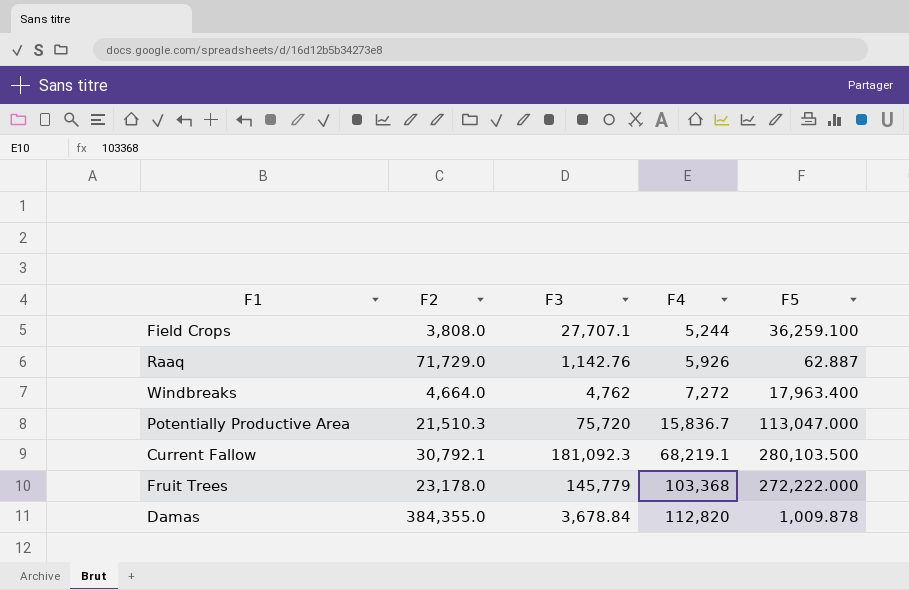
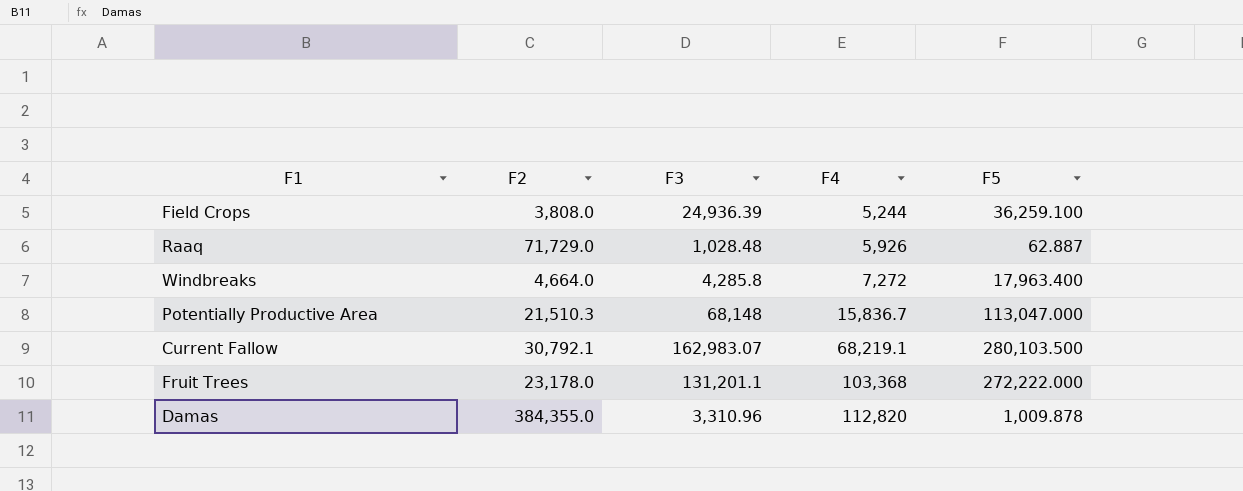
Field Crops | F3: 27,707.1 -> 24,936.39
Raaq | F3: 1,142.76 -> 1,028.48
Windbreaks | F3: 4,762 -> 4,285.8
Potentially Productive Area | F3: 75,720 -> 68,148
Current Fallow | F3: 181,092.3 -> 162,983.07
Fruit Trees | F3: 145,779 -> 131,201.1
Damas | F3: 3,678.84 -> 3,310.96

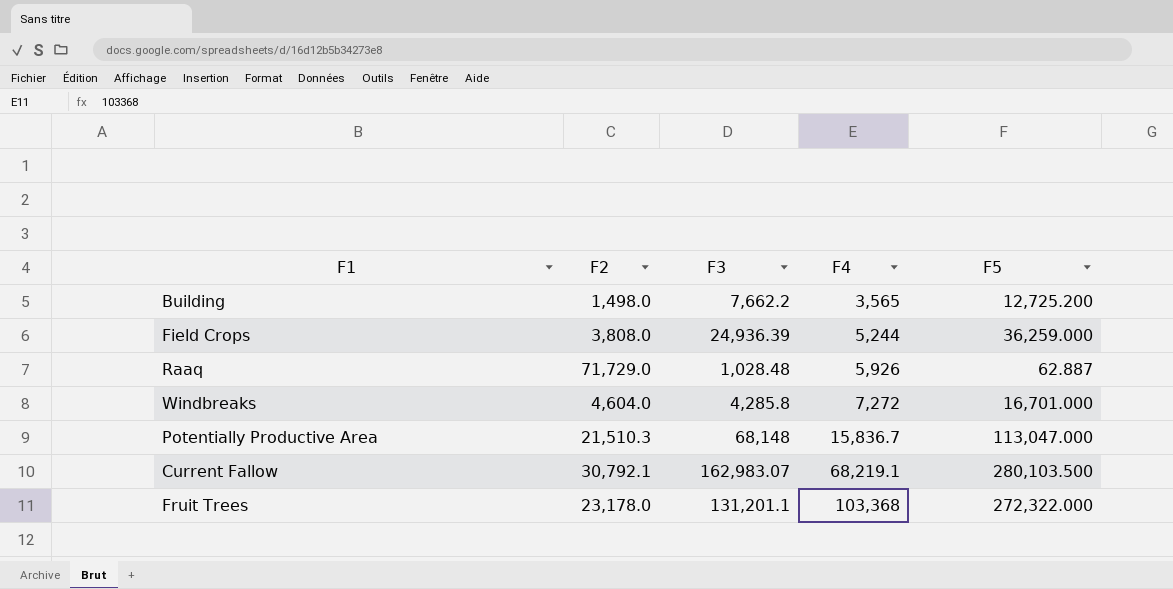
row Damas: 384,355.0 | 3,310.96 | 112,820 | 1,009.878 -> none
row Building: none -> 1,498.0 | 7,662.2 | 3,565 | 12,725.200
Field Crops | F5: 36,259.100 -> 36,259.000
Windbreaks | F2: 4,664.0 -> 4,604.0
Windbreaks | F5: 17,963.400 -> 16,701.000
Fruit Trees | F5: 272,222.000 -> 272,322.000

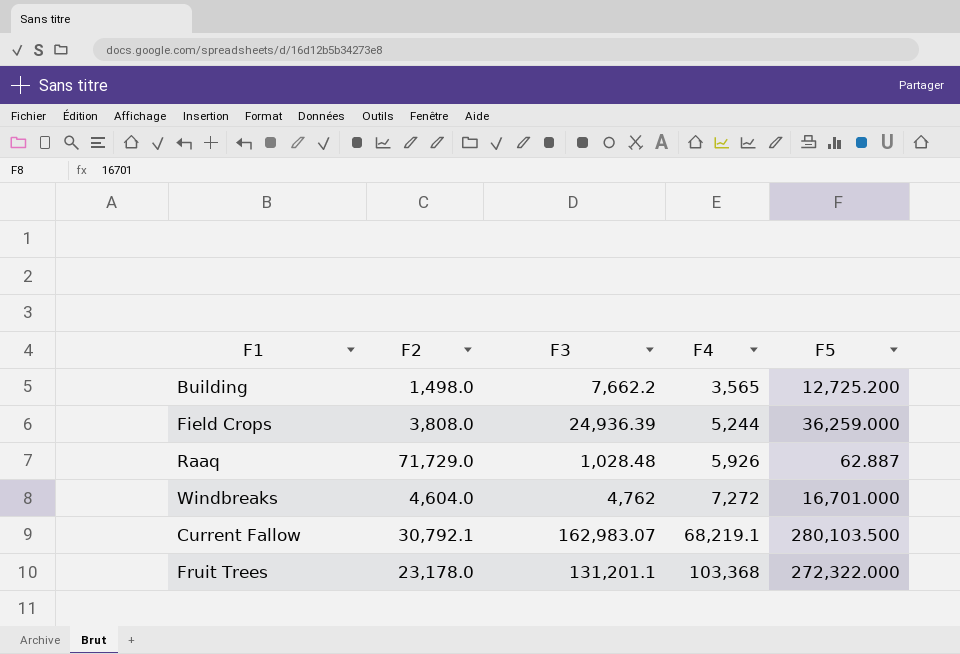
row Potentially Productive Area: 21,510.3 | 68,148 | 15,836.7 | 113,047.000 -> none
Windbreaks | F3: 4,285.8 -> 4,762

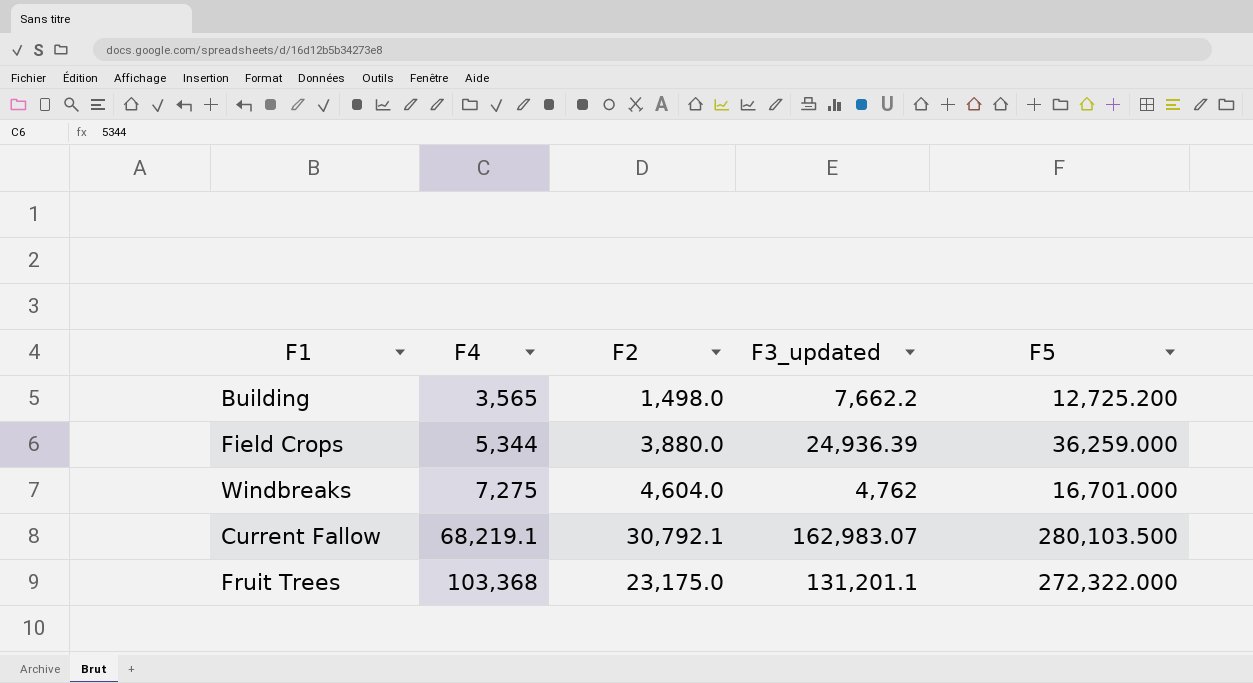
column F4 | position: 4 -> 2
column name: F3 -> F3_updated
row Raaq: 71,729.0 | 1,028.48 | 5,926 | 62.887 -> none
Field Crops | F4: 5,244 -> 5,344
Field Crops | F2: 3,808.0 -> 3,880.0
Windbreaks | F4: 7,272 -> 7,275
Fruit Trees | F2: 23,178.0 -> 23,175.0

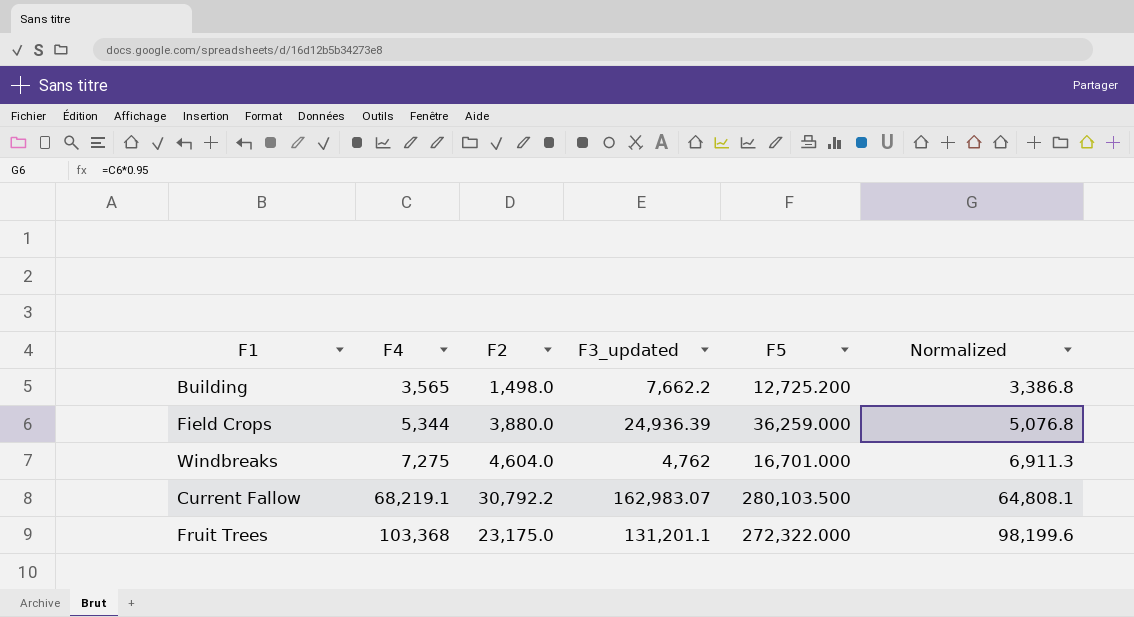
column Normalized | formula: none -> [F4] * 0.95
Current Fallow | F2: 30,792.1 -> 30,792.2

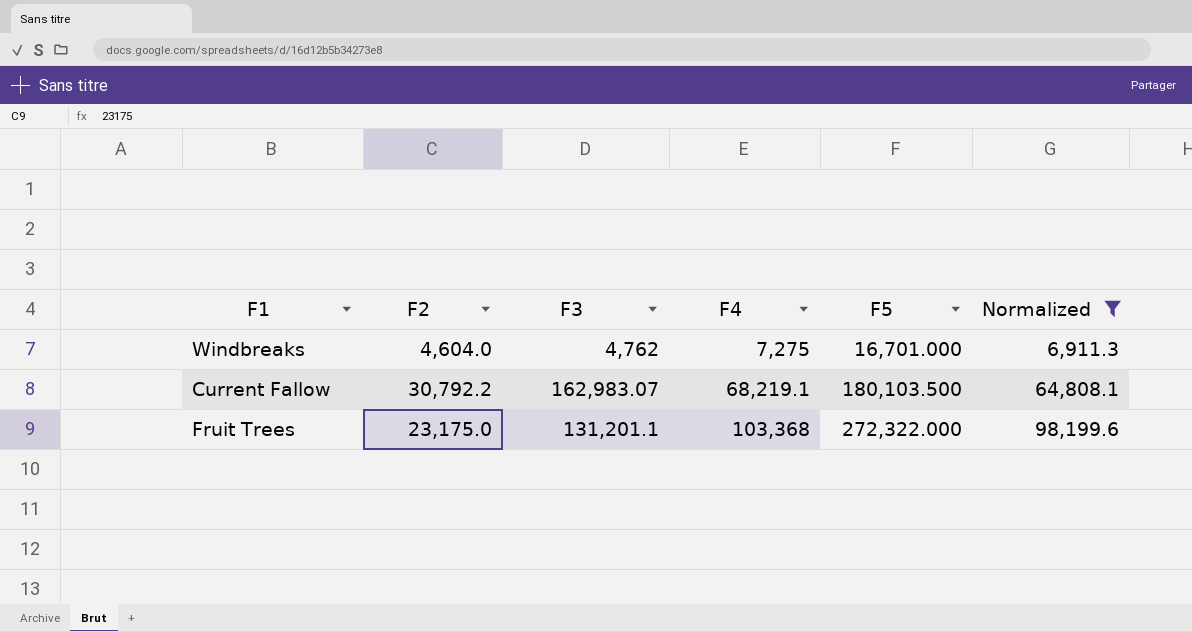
filter: none -> Normalized >= 6,911.3
column name: F3_updated -> F3
column F4 | position: 2 -> 4
Current Fallow | F5: 280,103.500 -> 180,103.500

